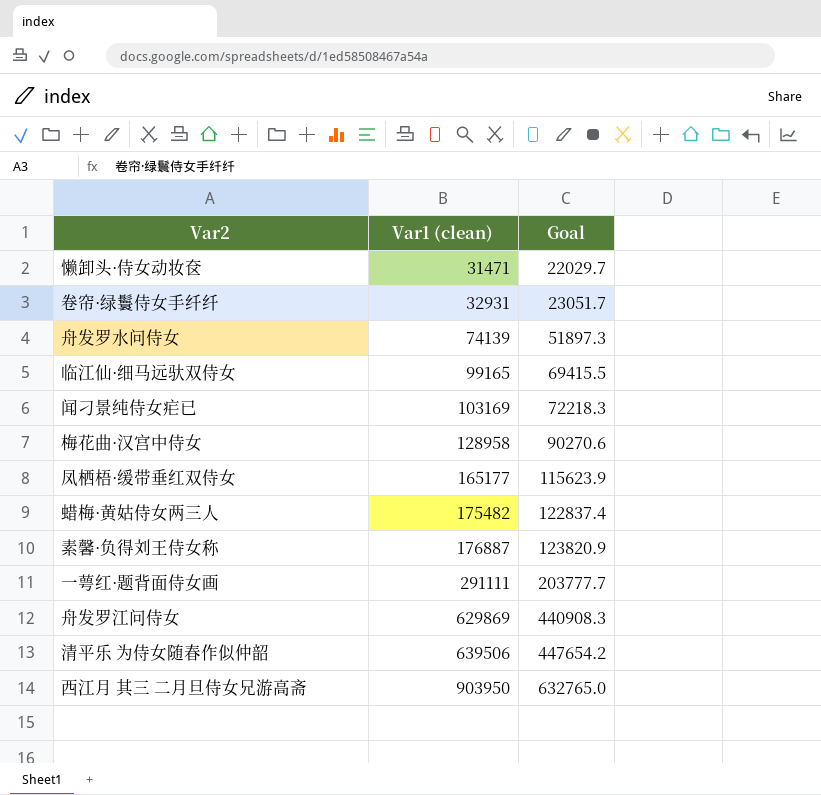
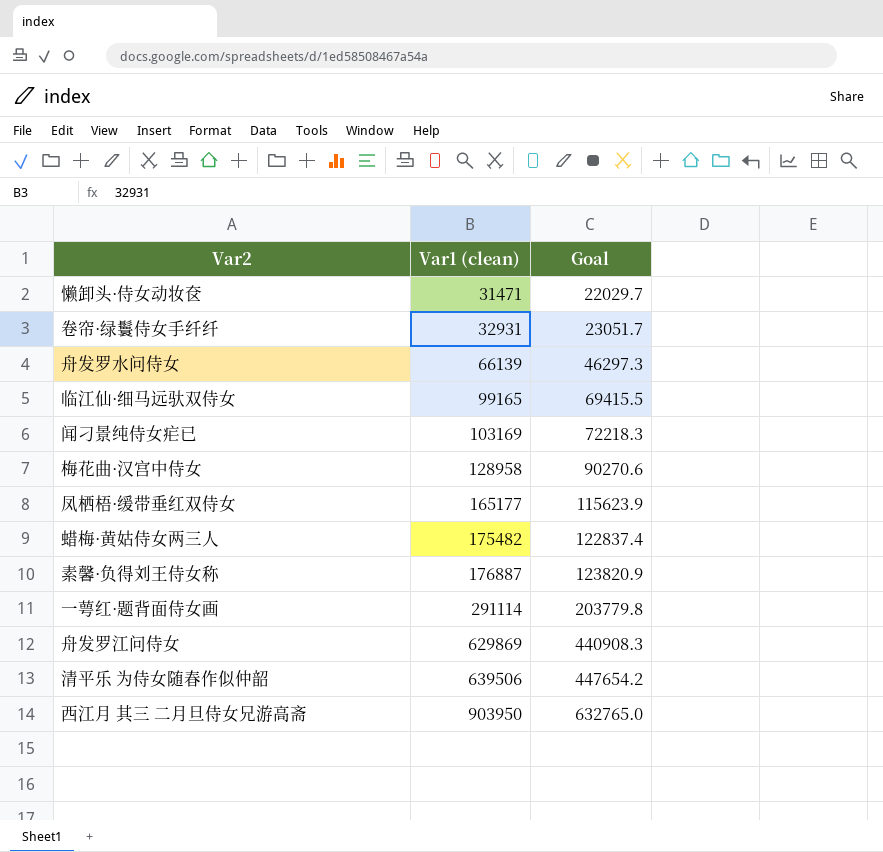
舟发罗水问侍女 | Var1 (clean): 74139 -> 66139
舟发罗水问侍女 | Goal: 51897.3 -> 46297.3
一萼红·题背面侍女画 | Var1 (clean): 291111 -> 291114
一萼红·题背面侍女画 | Goal: 203777.7 -> 203779.8

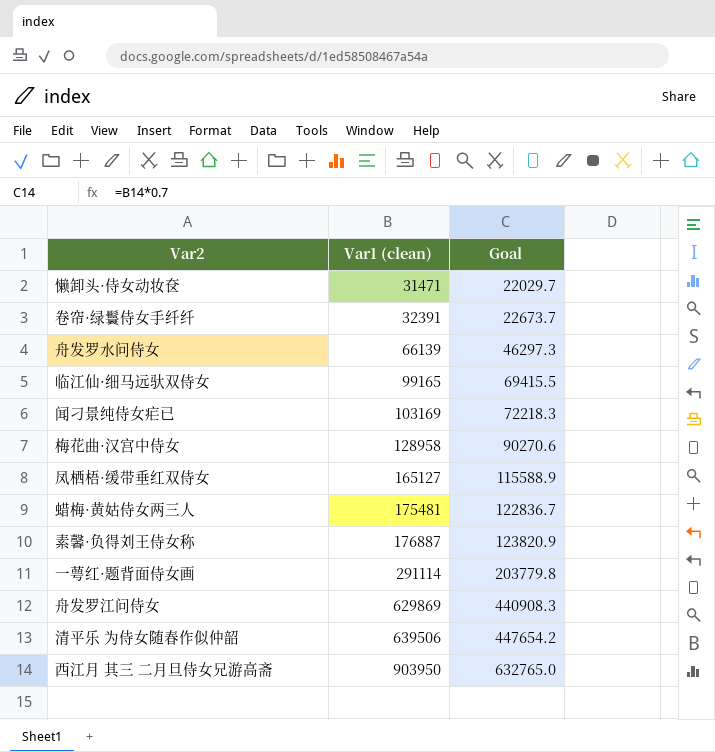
卷帘·绿鬟侍女手纤纤 | Var1 (clean): 32931 -> 32391
卷帘·绿鬟侍女手纤纤 | Goal: 23051.7 -> 22673.7
凤栖梧·缓带垂红双侍女 | Var1 (clean): 165177 -> 165127
凤栖梧·缓带垂红双侍女 | Goal: 115623.9 -> 115588.9
蜡梅·黄姑侍女两三人 | Var1 (clean): 175482 -> 175481
蜡梅·黄姑侍女两三人 | Goal: 122837.4 -> 122836.7

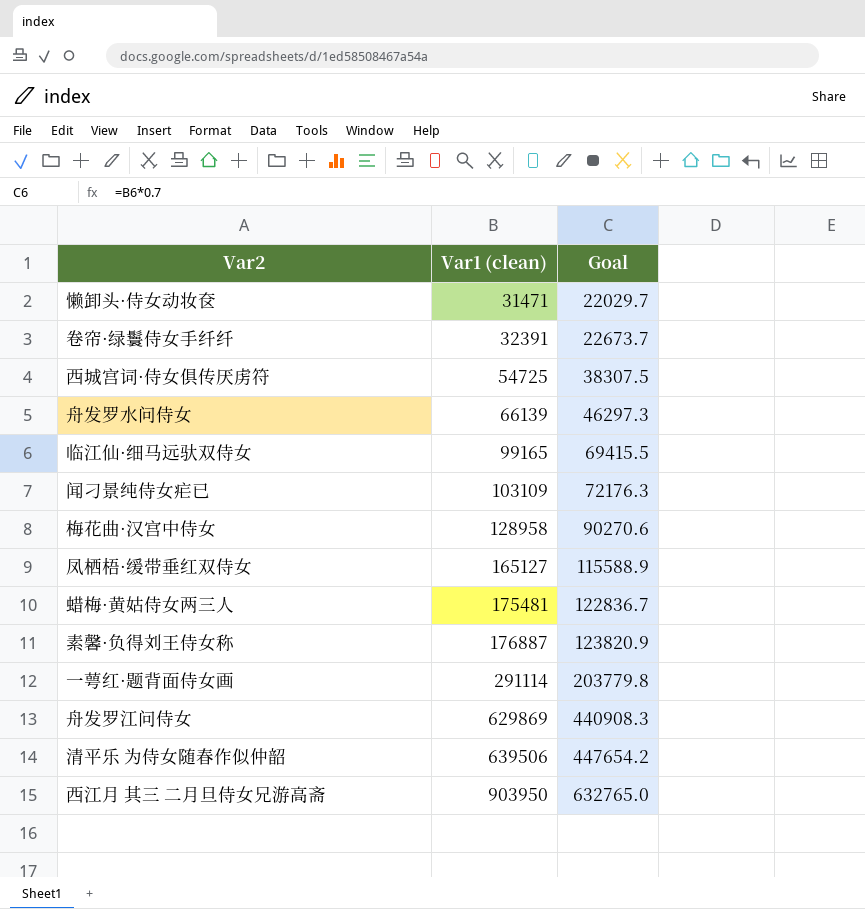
row 西城宫词·侍女俱传厌虏符: none -> 54725 | 38307.5
闻刁景纯侍女疟已 | Var1 (clean): 103169 -> 103109
闻刁景纯侍女疟已 | Goal: 72218.3 -> 72176.3

